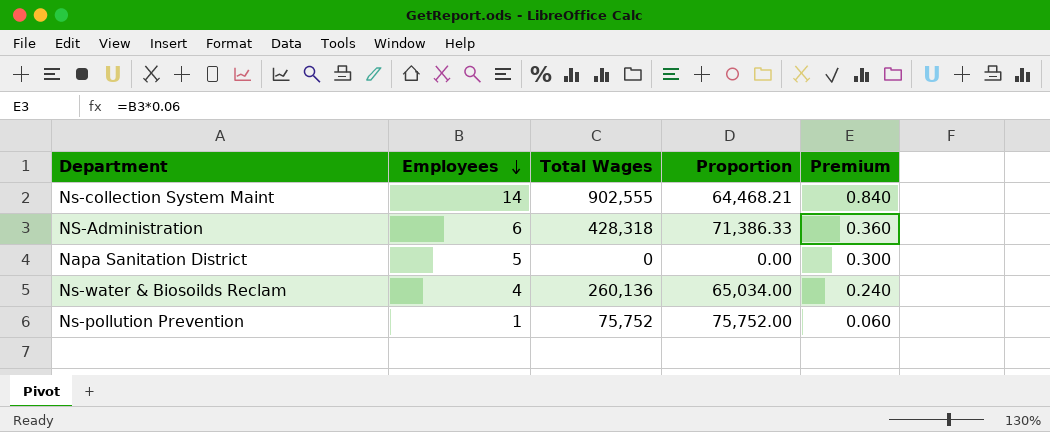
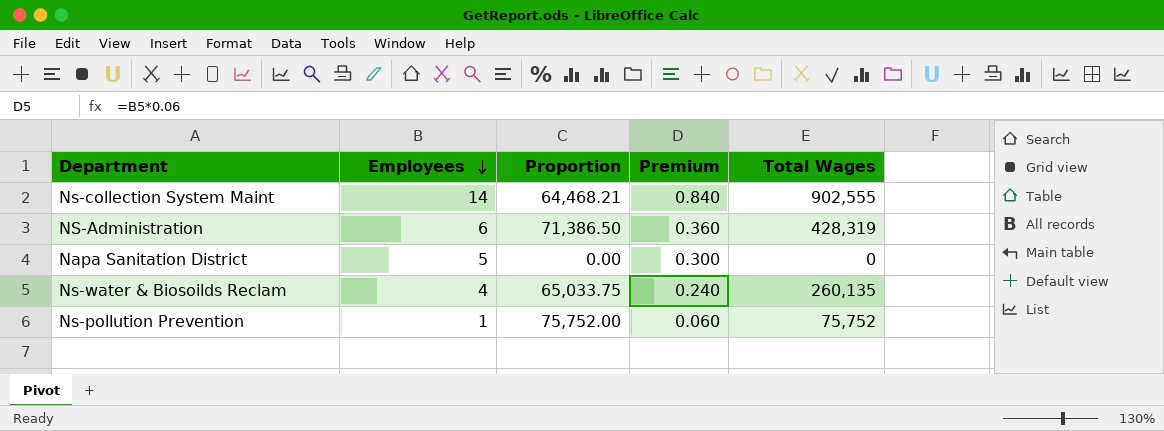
column Total Wages | position: 3 -> 5
NS-Administration | Proportion: 71,386.33 -> 71,386.50
NS-Administration | Total Wages: 428,318 -> 428,319
Ns-water & Biosoilds Reclam | Proportion: 65,034.00 -> 65,033.75
Ns-water & Biosoilds Reclam | Total Wages: 260,136 -> 260,135

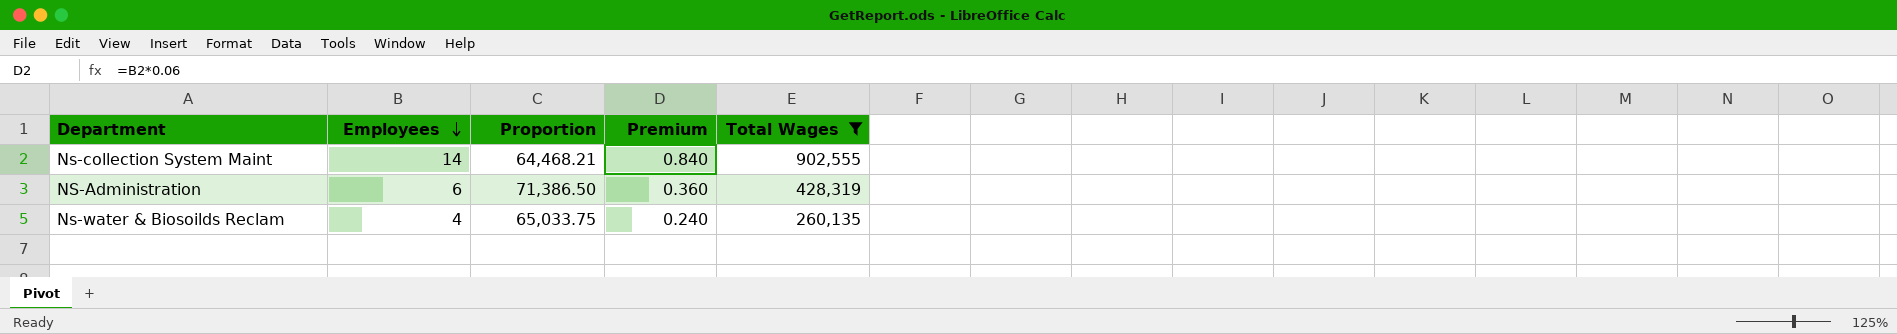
filter: none -> Total Wages >= 260,135

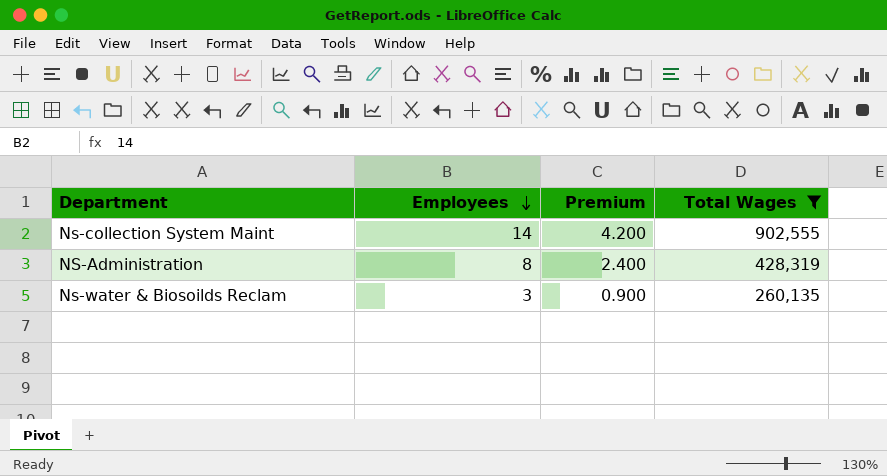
column Proportion | formula: [Total Wages] / [Employees] -> none
column Premium | formula: [Employees] * 0.06 -> [Employees] * 0.3
NS-Administration | Employees: 6 -> 8
Ns-water & Biosoilds Reclam | Employees: 4 -> 3

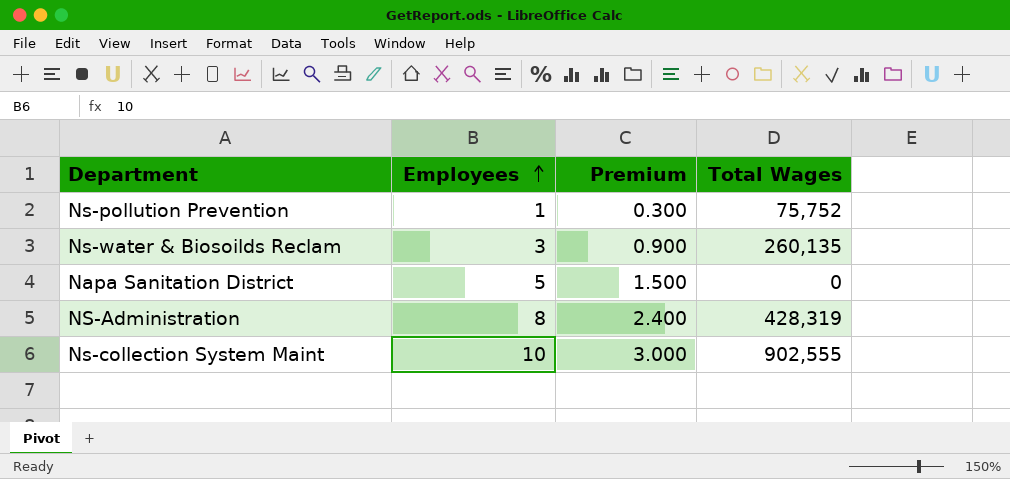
filter: Total Wages >= 260,135 -> none
row order: Employees descending -> Employees ascending
Ns-collection System Maint | Employees: 14 -> 10
Ns-collection System Maint | Premium: 4.200 -> 3.000

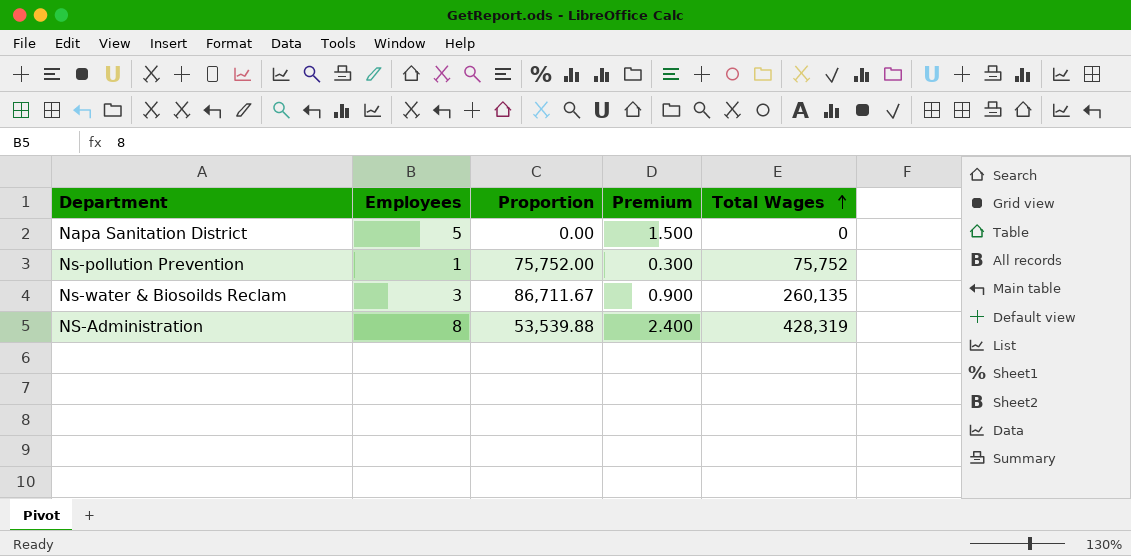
row order: Employees ascending -> Total Wages ascending
column Proportion | formula: none -> [Total Wages] / [Employees]
row Ns-collection System Maint: 10 | 3.000 | 902,555 -> none

